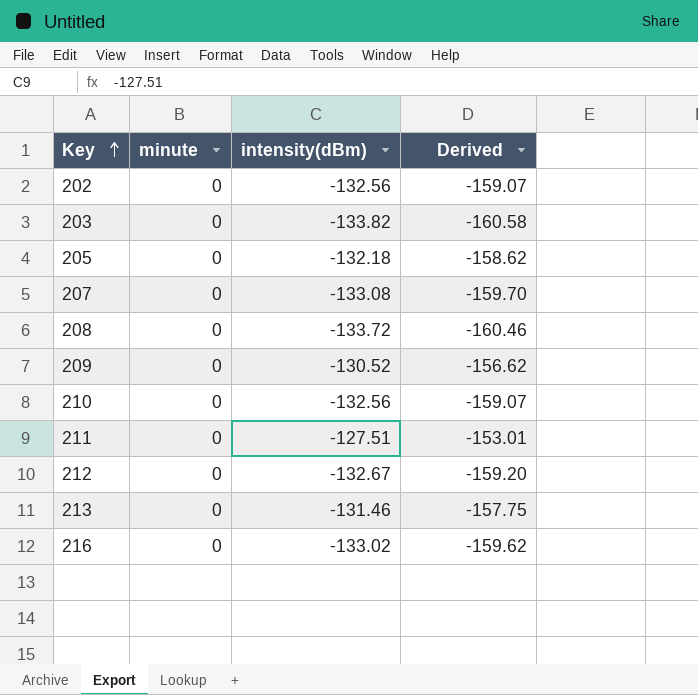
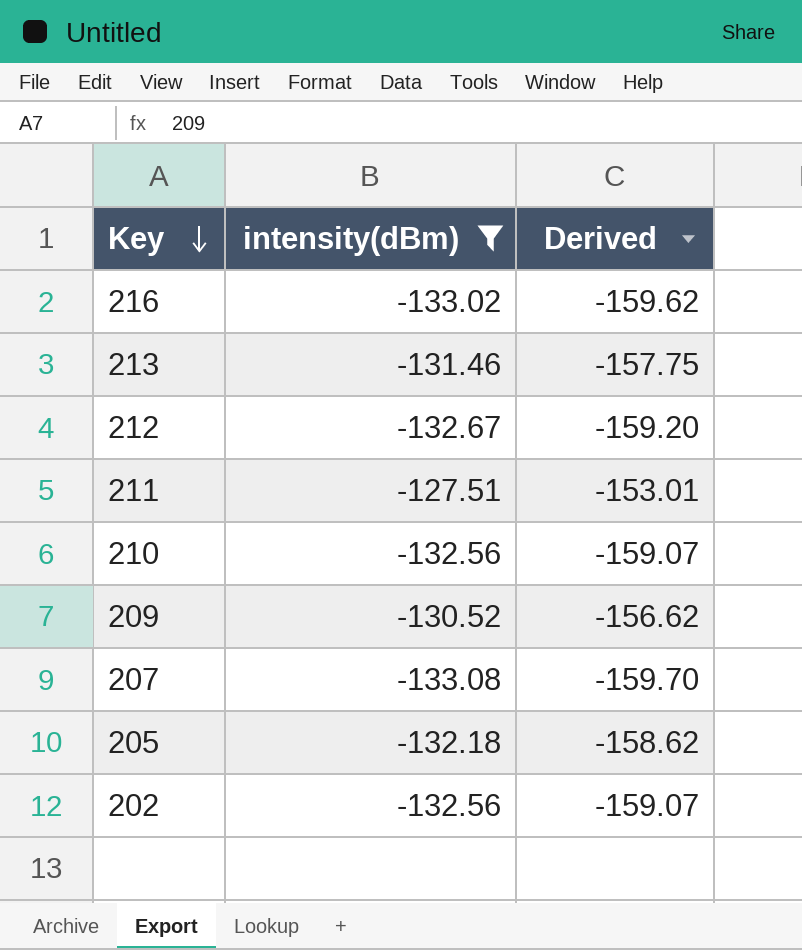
filter: none -> intensity(dBm) >= -133.08
row order: Key ascending -> Key descending
column minute | position: 2 -> none

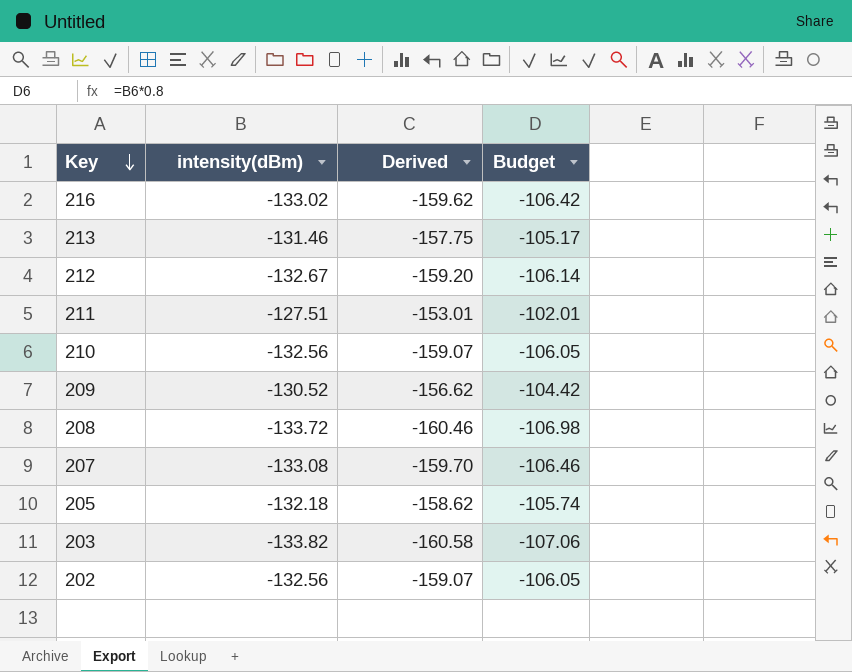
filter: intensity(dBm) >= -133.08 -> none
column Budget | formula: none -> [intensity(dBm)] * 0.8

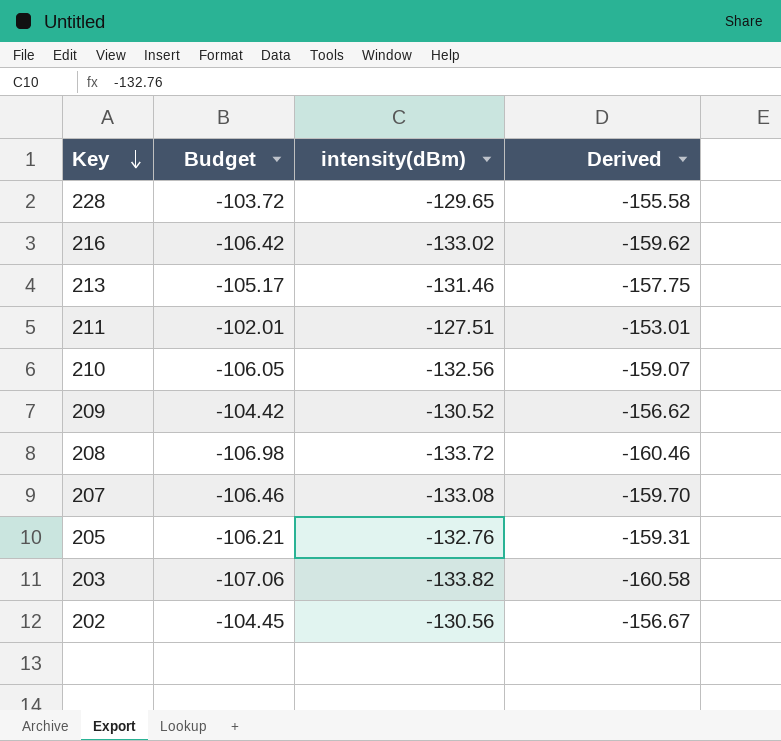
column Budget | position: 4 -> 2
row 212: -132.67 | -159.20 | -106.14 -> none
row 228: none -> -103.72 | -129.65 | -155.58
205 | Budget: -105.74 -> -106.21
205 | intensity(dBm): -132.18 -> -132.76
205 | Derived: -158.62 -> -159.31
202 | Budget: -106.05 -> -104.45
202 | intensity(dBm): -132.56 -> -130.56
202 | Derived: -159.07 -> -156.67

